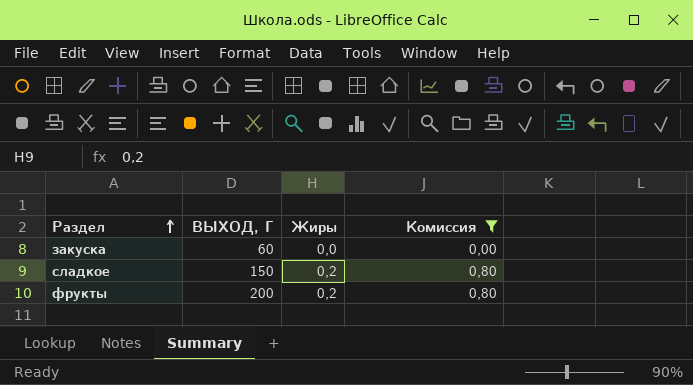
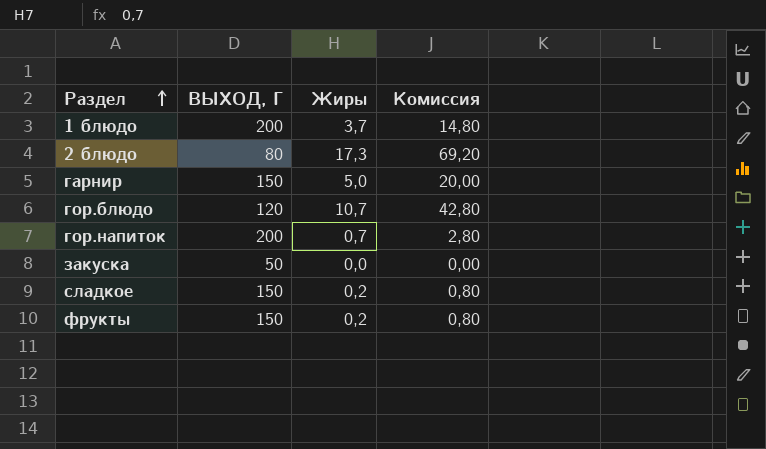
filter: Комиссия <= 0,80 -> none
закуска | ВЫХОД, Г: 60 -> 50
фрукты | ВЫХОД, Г: 200 -> 150

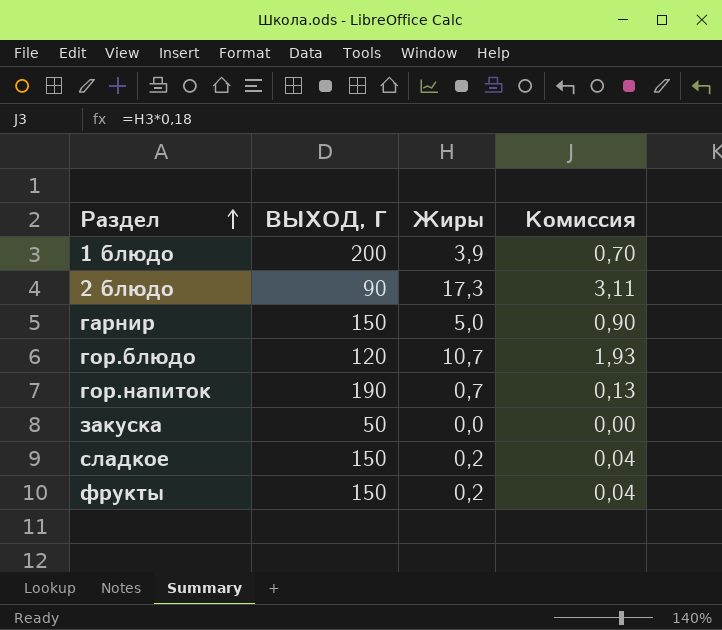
column Комиссия | formula: [Жиры] * 4 -> [Жиры] * 0,18
1 блюдо | Жиры: 3,7 -> 3,9
2 блюдо | ВЫХОД, Г: 80 -> 90
гор.напиток | ВЫХОД, Г: 200 -> 190

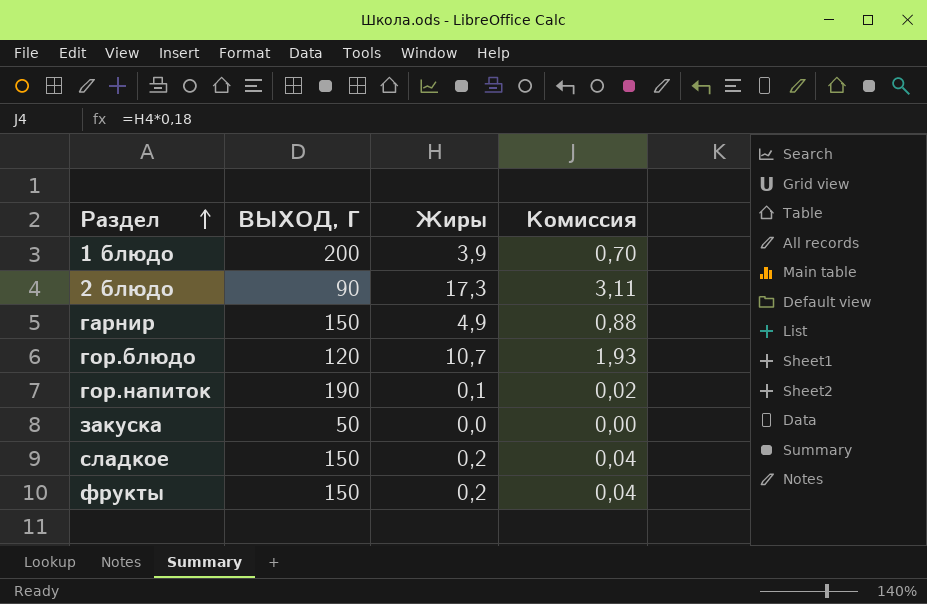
гарнир | Жиры: 5,0 -> 4,9
гарнир | Комиссия: 0,90 -> 0,88
гор.напиток | Жиры: 0,7 -> 0,1
гор.напиток | Комиссия: 0,13 -> 0,02

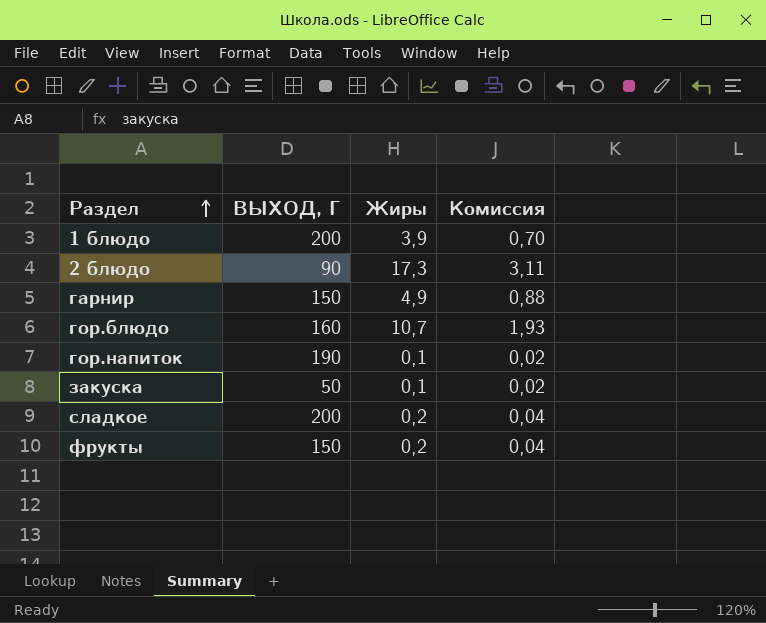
гор.блюдо | ВЫХОД, Г: 120 -> 160
закуска | Жиры: 0,0 -> 0,1
закуска | Комиссия: 0,00 -> 0,02
сладкое | ВЫХОД, Г: 150 -> 200

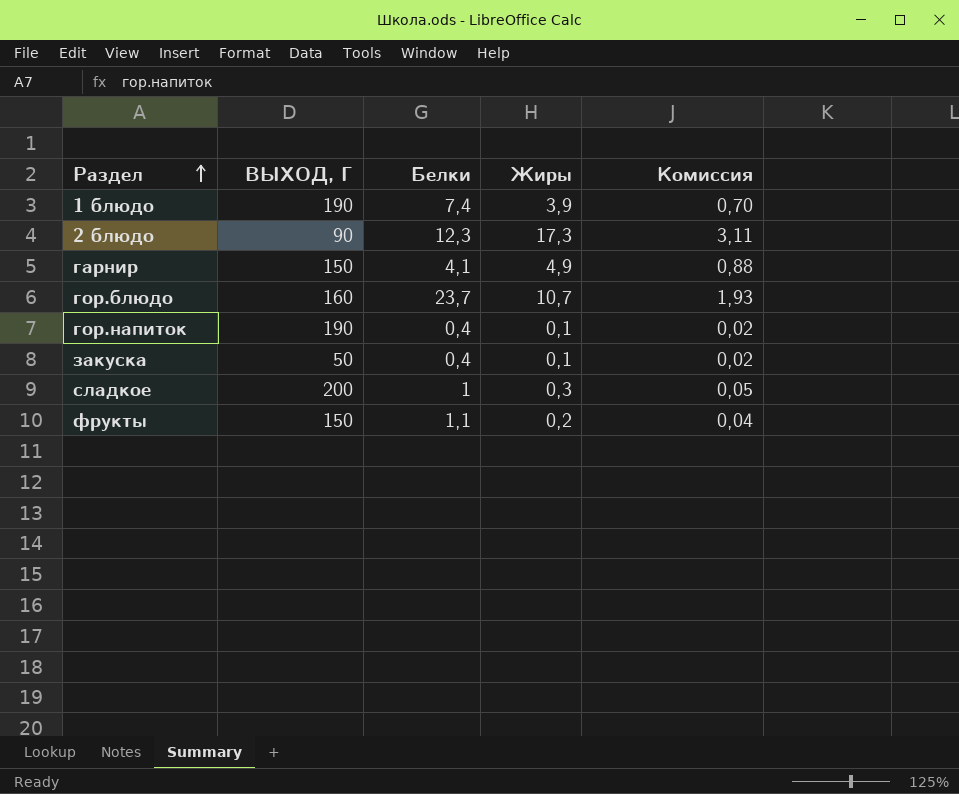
column Белки | position: none -> 3
1 блюдо | ВЫХОД, Г: 200 -> 190
сладкое | Жиры: 0,2 -> 0,3
сладкое | Комиссия: 0,04 -> 0,05

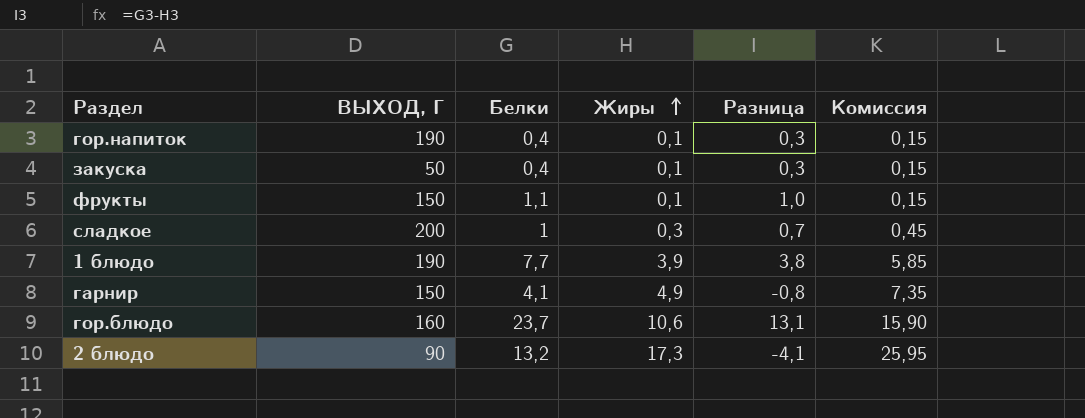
row order: Раздел ascending -> Жиры ascending
column Разница | formula: none -> [Белки] - [Жиры]
column Комиссия | formula: [Жиры] * 0,18 -> [Жиры] * 1,5
фрукты | Жиры: 0,2 -> 0,1
1 блюдо | Белки: 7,4 -> 7,7
гор.блюдо | Жиры: 10,7 -> 10,6
2 блюдо | Белки: 12,3 -> 13,2

